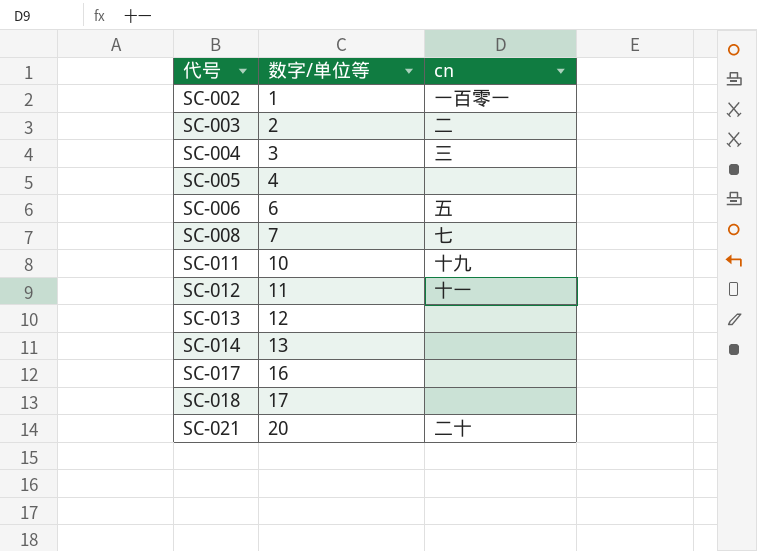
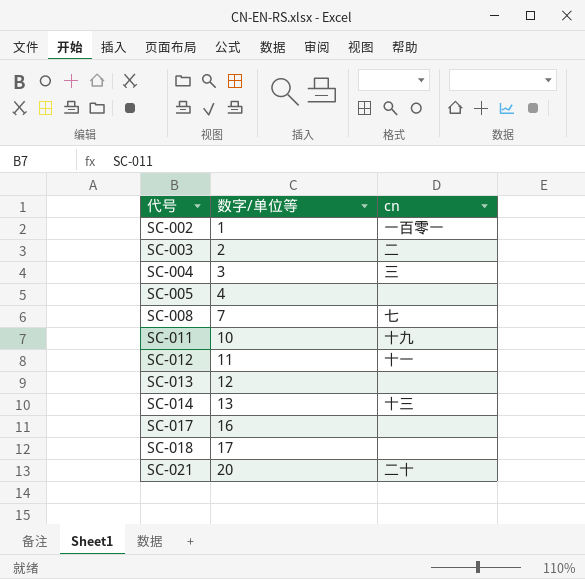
row SC-006: 6 | 五 -> none
SC-014 | cn: none -> 十三

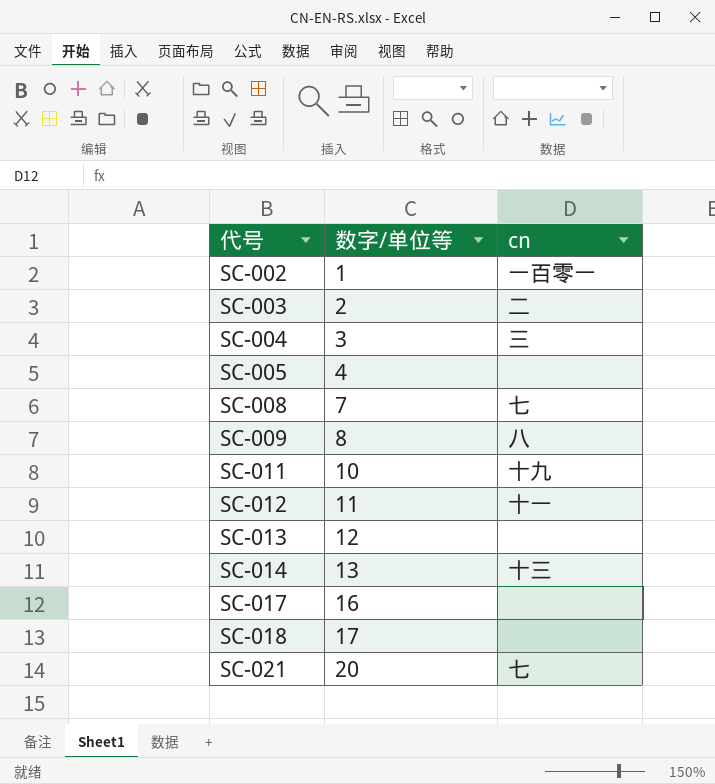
row SC-009: none -> 8 | 八
SC-021 | cn: 二十 -> 七

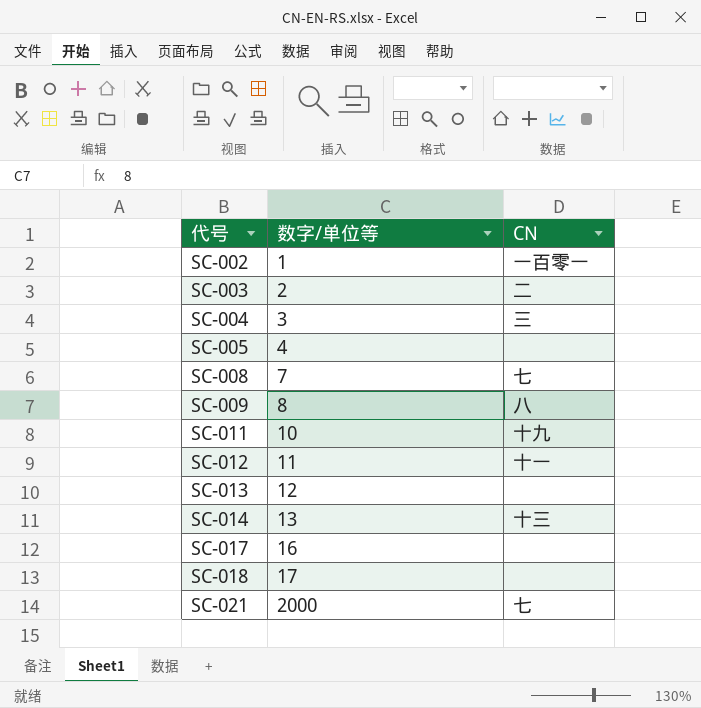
column name: cn -> CN
SC-021 | 数字/单位等: 20 -> 2000

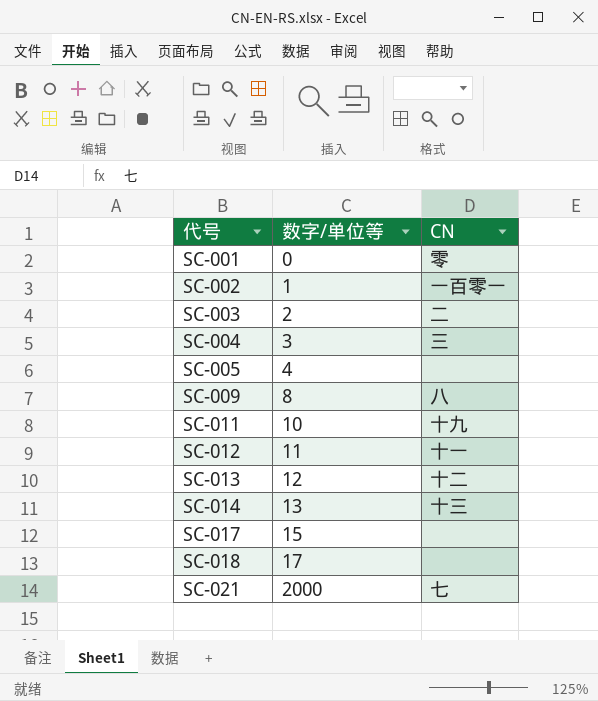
row SC-008: 7 | 七 -> none
row SC-001: none -> 0 | 零
SC-013 | CN: none -> 十二
SC-017 | 数字/单位等: 16 -> 15

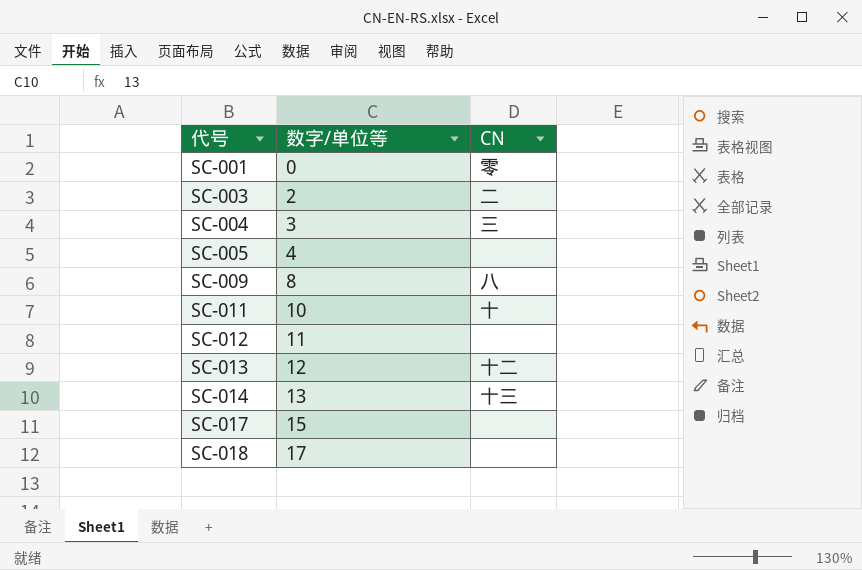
row SC-002: 1 | 一百零一 -> none
row SC-021: 2000 | 七 -> none
SC-011 | CN: 十九 -> 十
SC-012 | CN: 十一 -> none

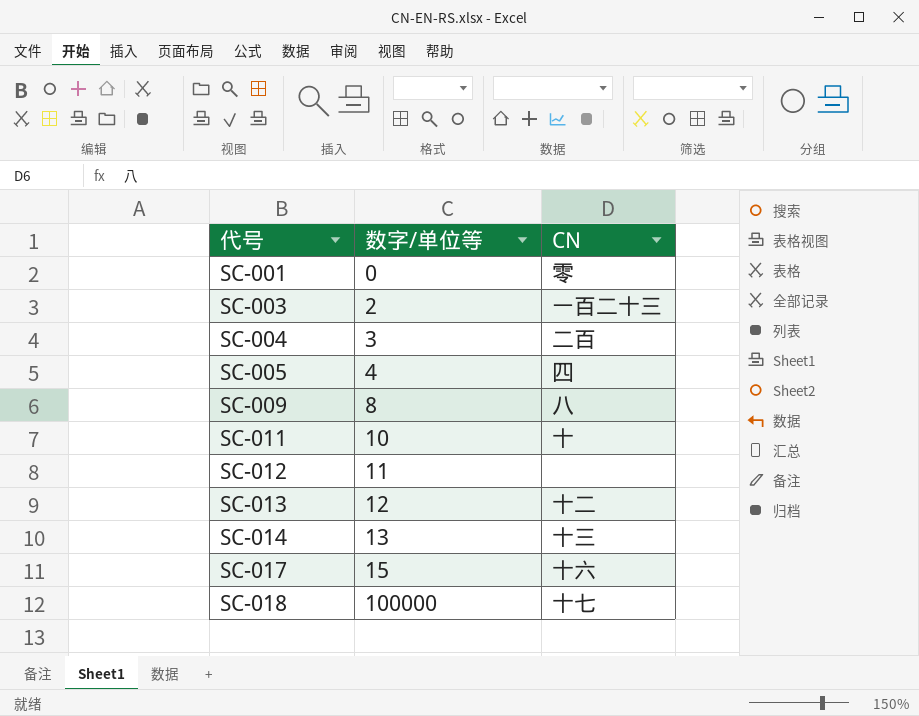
SC-003 | CN: 二 -> 一百二十三
SC-004 | CN: 三 -> 二百
SC-005 | CN: none -> 四
SC-017 | CN: none -> 十六
SC-018 | 数字/单位等: 17 -> 100000
SC-018 | CN: none -> 十七

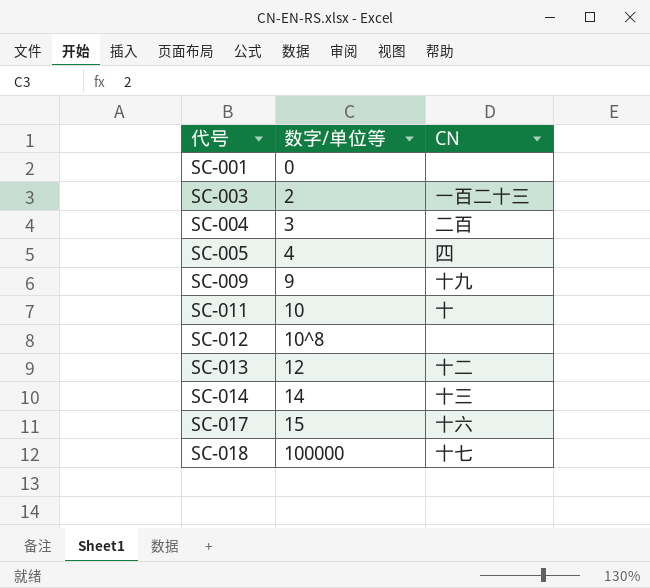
SC-001 | CN: 零 -> none
SC-009 | 数字/单位等: 8 -> 9
SC-009 | CN: 八 -> 十九
SC-012 | 数字/单位等: 11 -> 10^8
SC-014 | 数字/单位等: 13 -> 14

